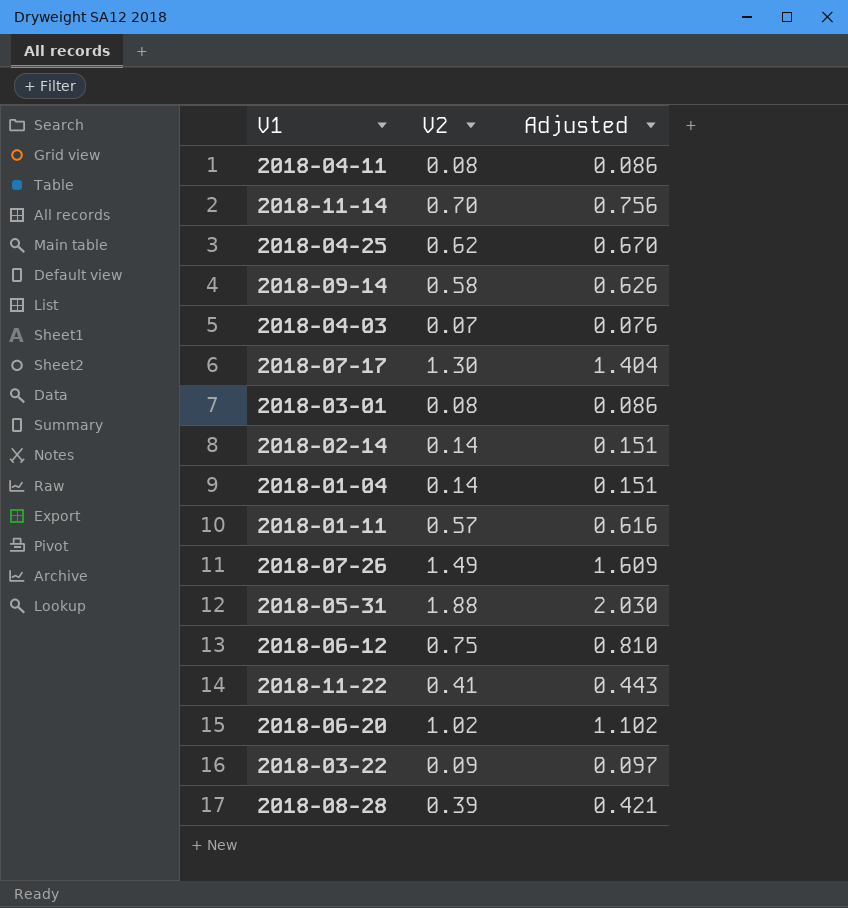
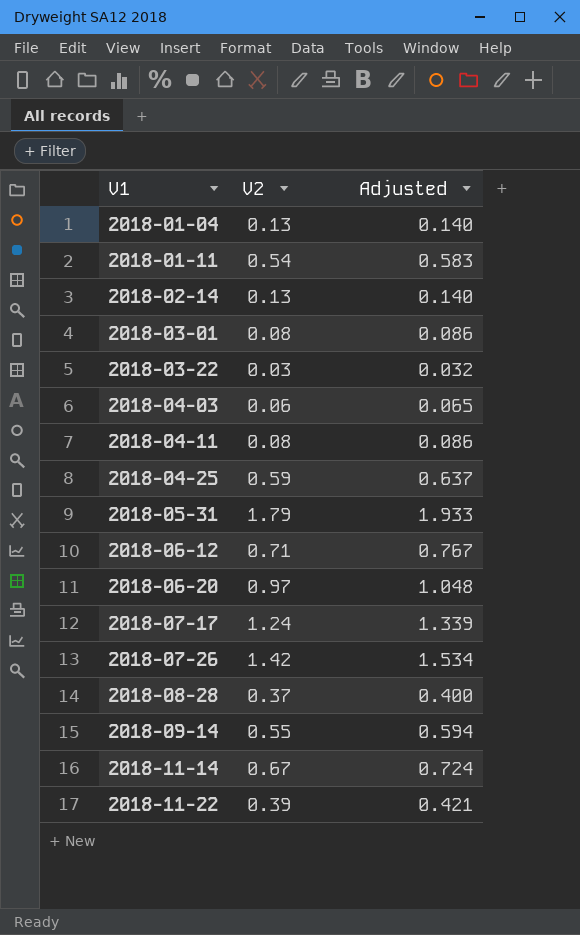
row order: none -> V1 ascending
2018-01-04 | V2: 0.14 -> 0.13
2018-01-04 | Adjusted: 0.151 -> 0.140
2018-01-11 | V2: 0.57 -> 0.54
2018-01-11 | Adjusted: 0.616 -> 0.583
2018-02-14 | V2: 0.14 -> 0.13
2018-02-14 | Adjusted: 0.151 -> 0.140
2018-03-22 | V2: 0.09 -> 0.03
2018-03-22 | Adjusted: 0.097 -> 0.032
2018-04-03 | V2: 0.07 -> 0.06
2018-04-03 | Adjusted: 0.076 -> 0.065
2018-04-25 | V2: 0.62 -> 0.59
2018-04-25 | Adjusted: 0.670 -> 0.637
2018-05-31 | V2: 1.88 -> 1.79
2018-05-31 | Adjusted: 2.030 -> 1.933
2018-06-12 | V2: 0.75 -> 0.71
2018-06-12 | Adjusted: 0.810 -> 0.767
2018-06-20 | V2: 1.02 -> 0.97
2018-06-20 | Adjusted: 1.102 -> 1.048
2018-07-17 | V2: 1.30 -> 1.24
2018-07-17 | Adjusted: 1.404 -> 1.339
2018-07-26 | V2: 1.49 -> 1.42
2018-07-26 | Adjusted: 1.609 -> 1.534
2018-08-28 | V2: 0.39 -> 0.37
2018-08-28 | Adjusted: 0.421 -> 0.400
2018-09-14 | V2: 0.58 -> 0.55
2018-09-14 | Adjusted: 0.626 -> 0.594
2018-11-14 | V2: 0.70 -> 0.67
2018-11-14 | Adjusted: 0.756 -> 0.724
2018-11-22 | V2: 0.41 -> 0.39
2018-11-22 | Adjusted: 0.443 -> 0.421

